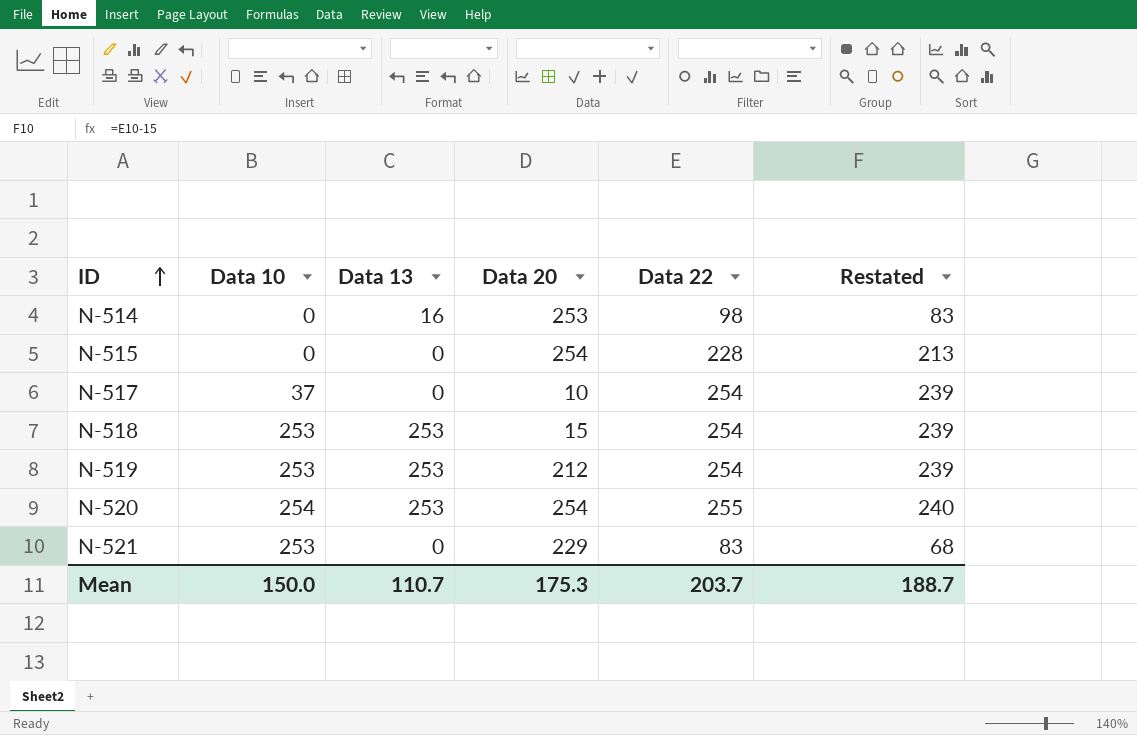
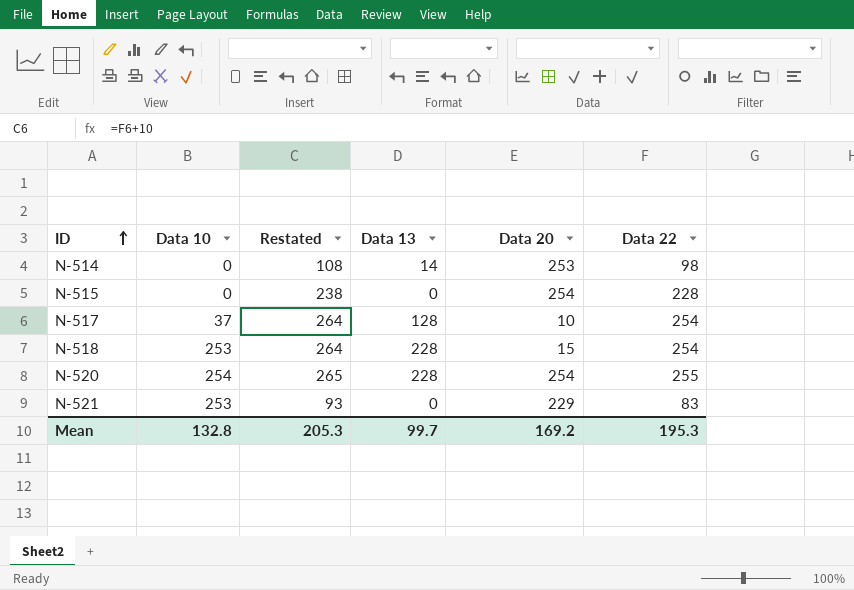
column Restated | formula: [Data 22] - 15 -> [Data 22] + 10
column Restated | position: 6 -> 3
row N-519: 253 | 253 | 212 | 254 | 239 -> none
N-514 | Data 13: 16 -> 14
N-517 | Data 13: 0 -> 128
N-518 | Data 13: 253 -> 228
N-520 | Data 13: 253 -> 228
Mean | Data 10: 150.0 -> 132.8
Mean | Restated: 188.7 -> 205.3
Mean | Data 13: 110.7 -> 99.7
Mean | Data 20: 175.3 -> 169.2
Mean | Data 22: 203.7 -> 195.3

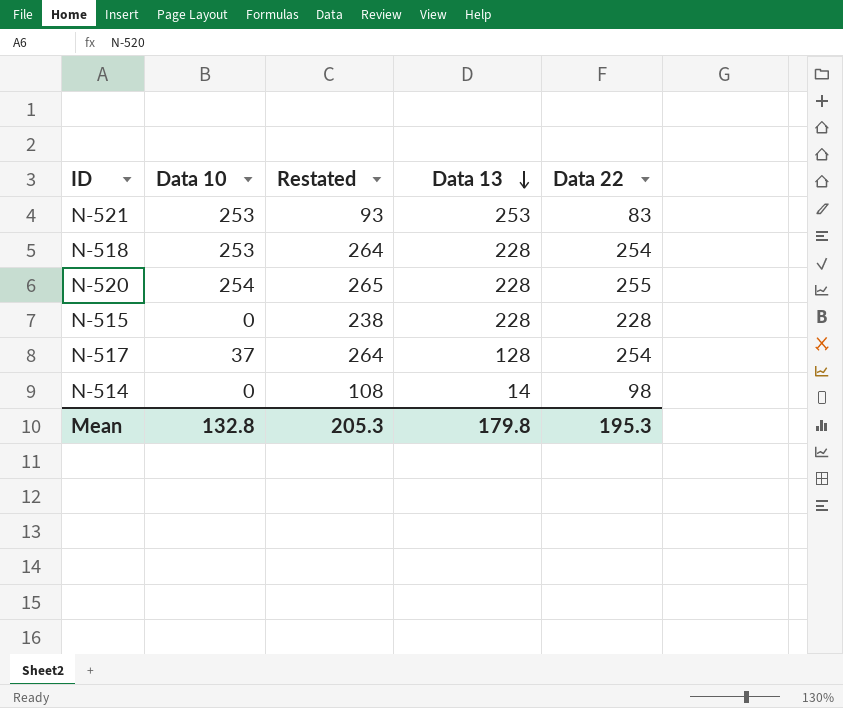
row order: ID ascending -> Data 13 descending
column Data 20 | position: 5 -> none
N-521 | Data 13: 0 -> 253
N-515 | Data 13: 0 -> 228
Mean | Data 13: 99.7 -> 179.8

